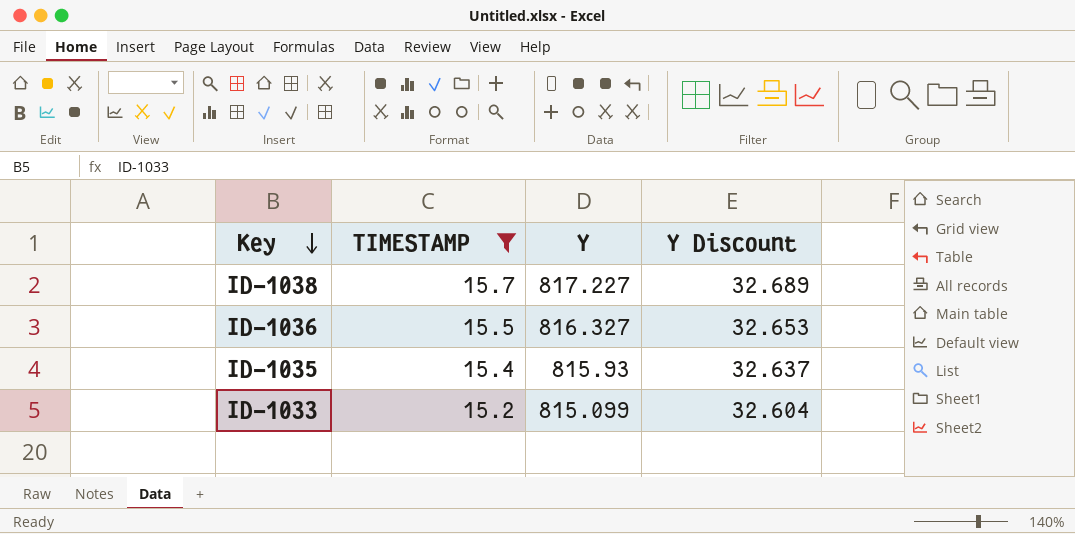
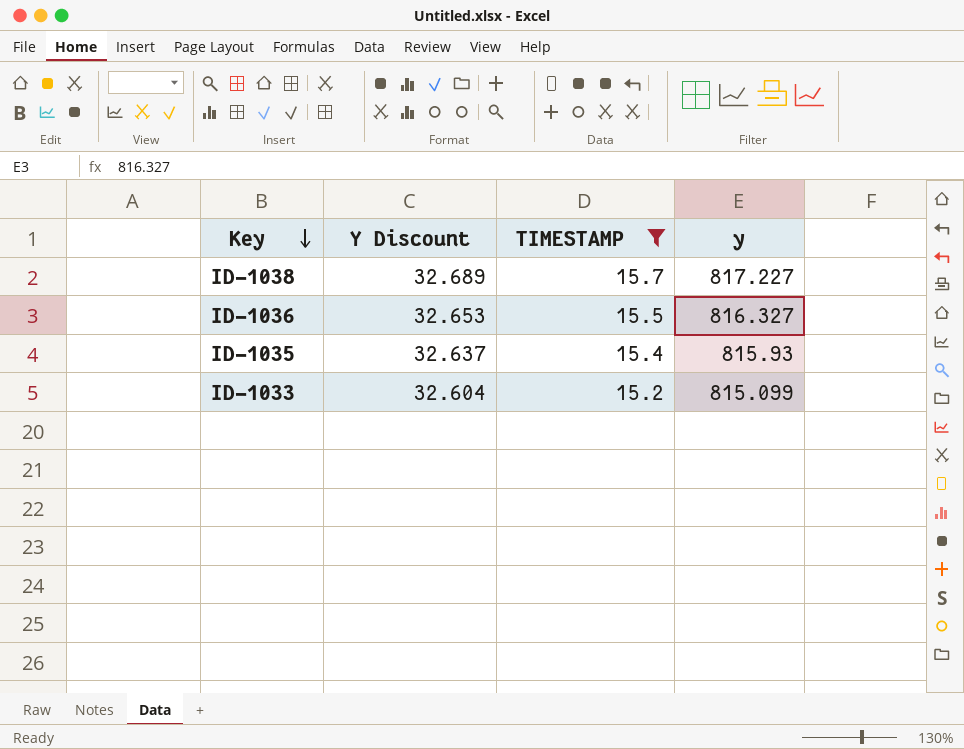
column Y Discount | position: 4 -> 2
column name: Y -> y

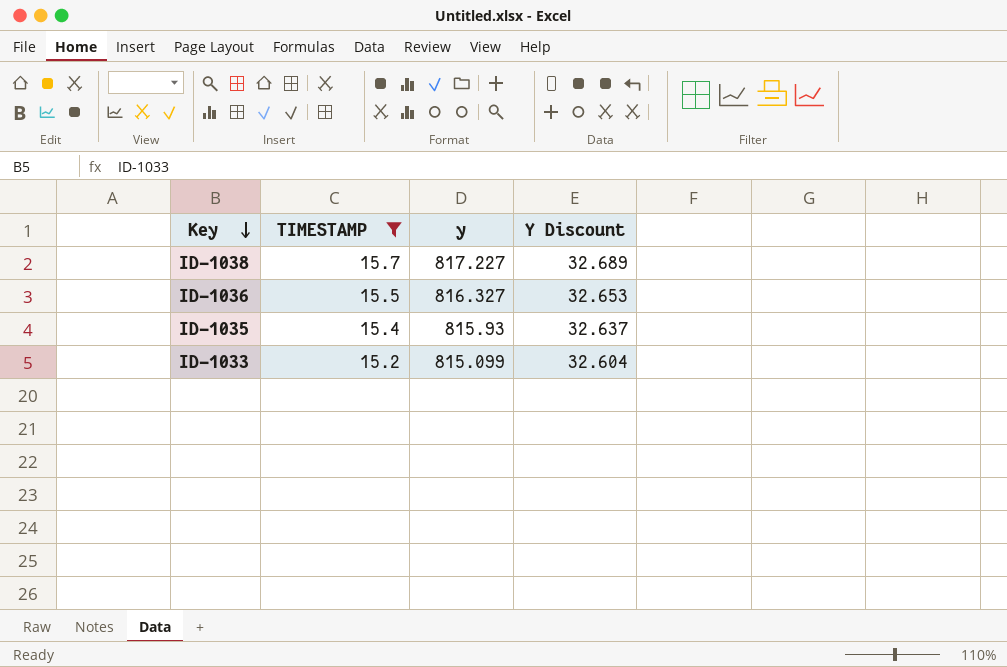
column Y Discount | position: 2 -> 4

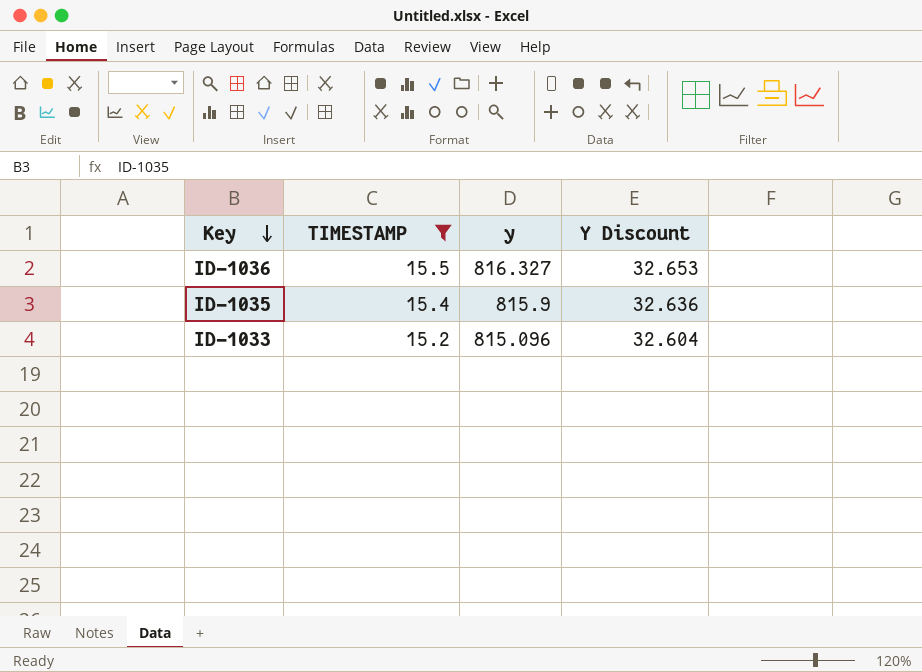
row ID-1038: 15.7 | 817.227 | 32.689 -> none
ID-1035 | y: 815.93 -> 815.9
ID-1035 | Y Discount: 32.637 -> 32.636
ID-1033 | y: 815.099 -> 815.096

